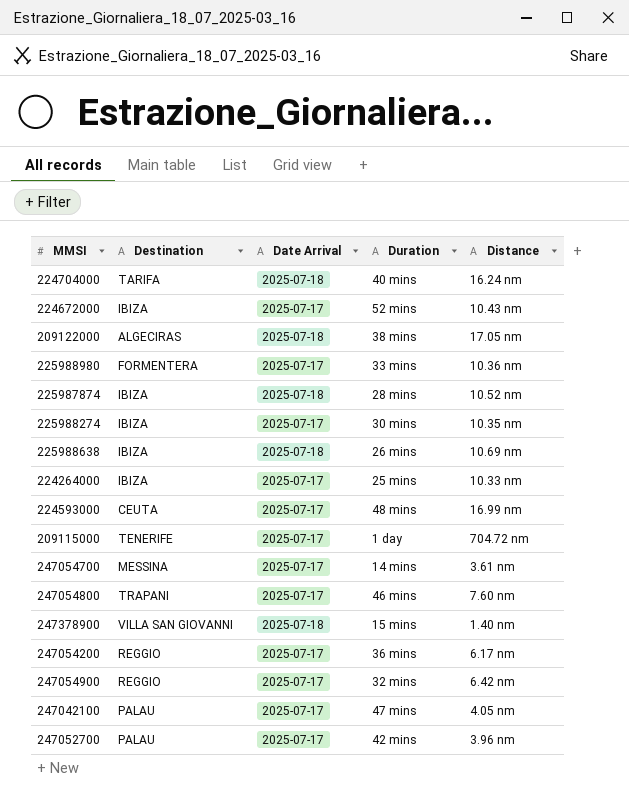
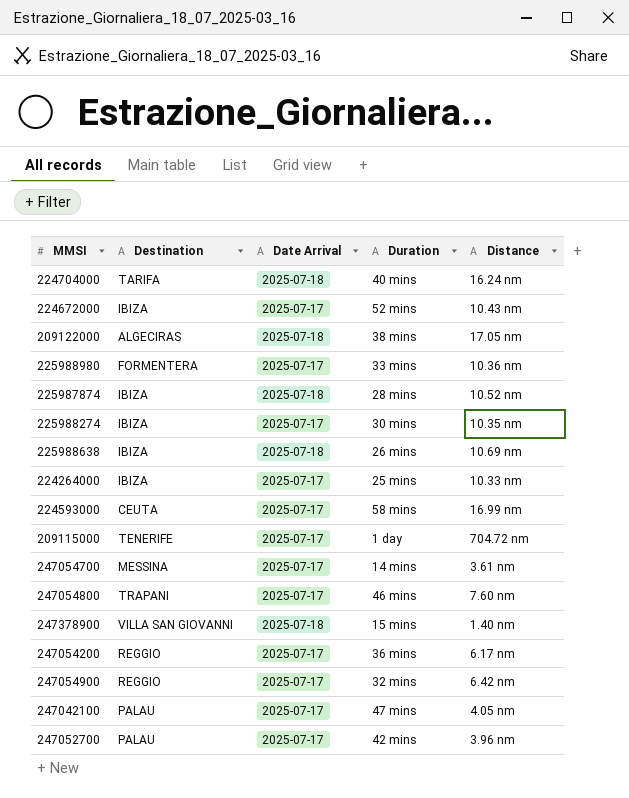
224593000 | Duration: 48 mins -> 58 mins

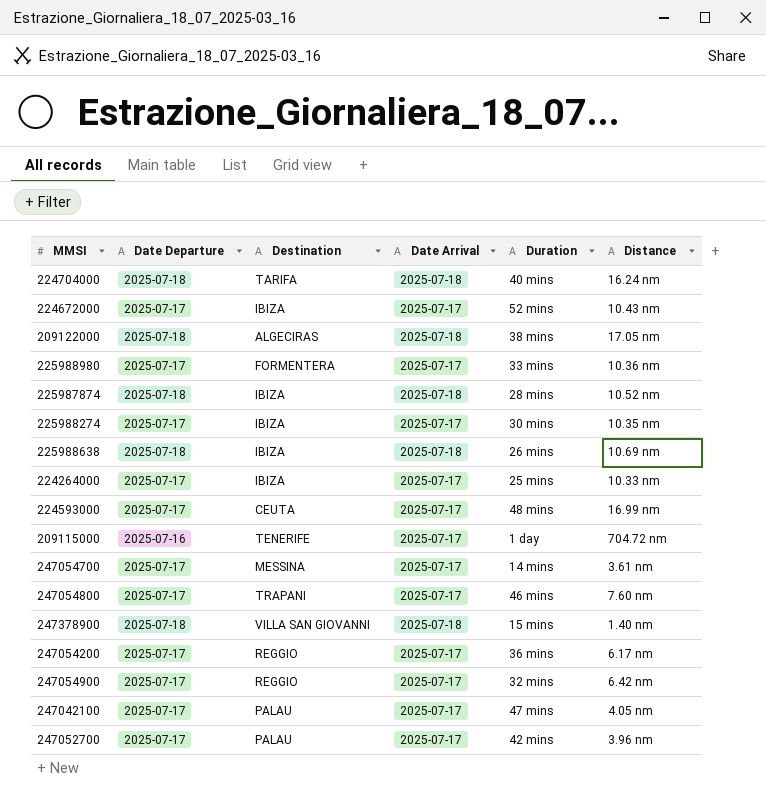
column Date Departure | position: none -> 2
224593000 | Duration: 58 mins -> 48 mins

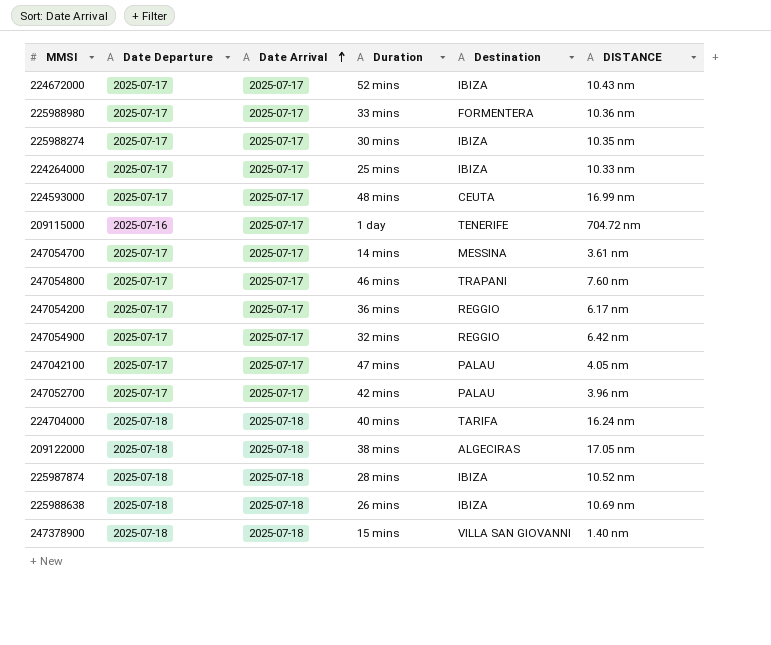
row order: none -> Date Arrival ascending
column Destination | position: 3 -> 5
column name: Distance -> DISTANCE

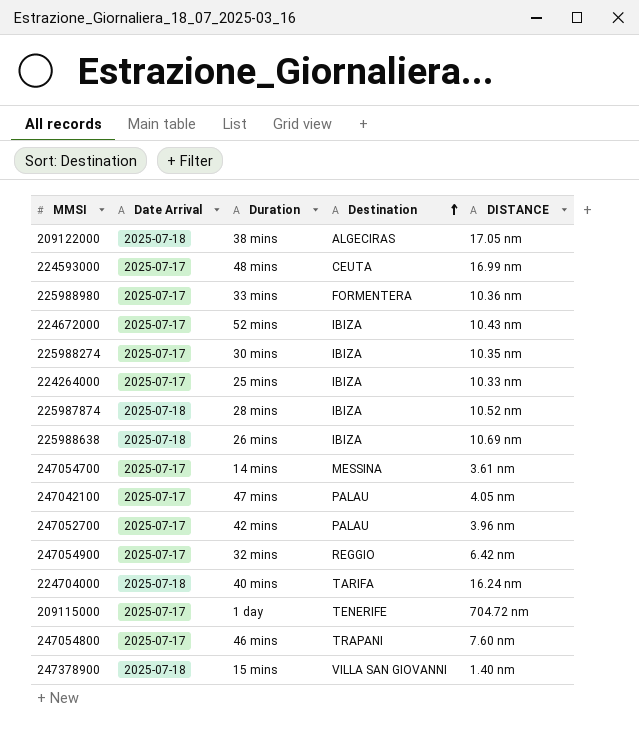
row order: Date Arrival ascending -> Destination ascending
column Date Departure | position: 2 -> none
row 247054200: 2025-07-17 | 2025-07-17 | 36 mins | REGGIO | 6.17 nm -> none

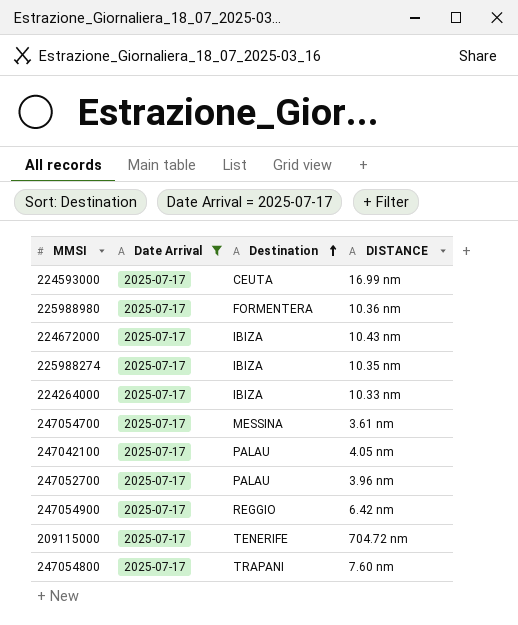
filter: none -> Date Arrival = 2025-07-17
column Duration | position: 3 -> none

